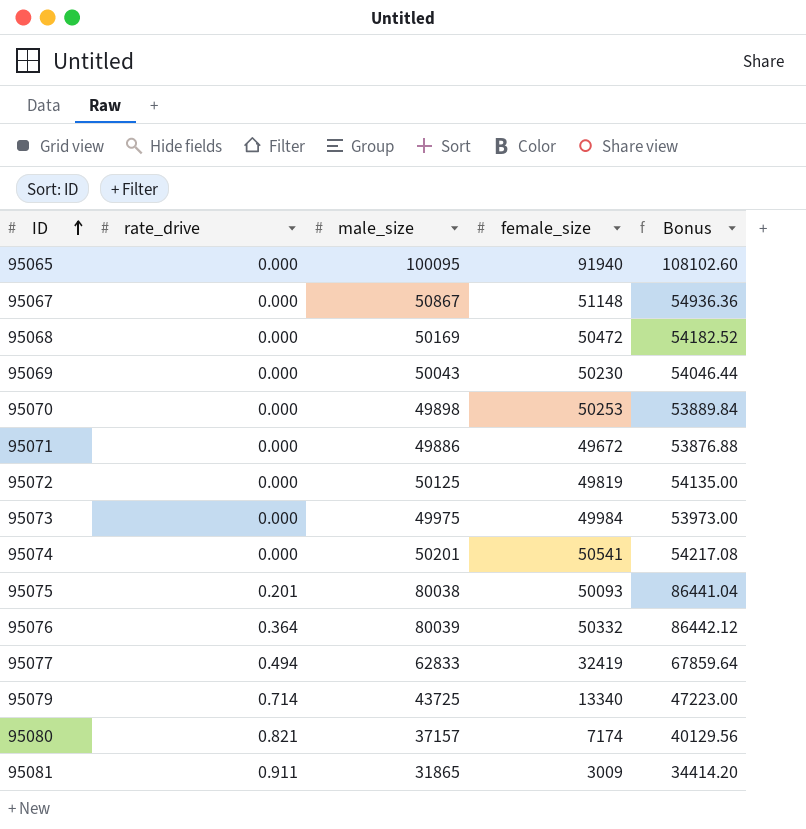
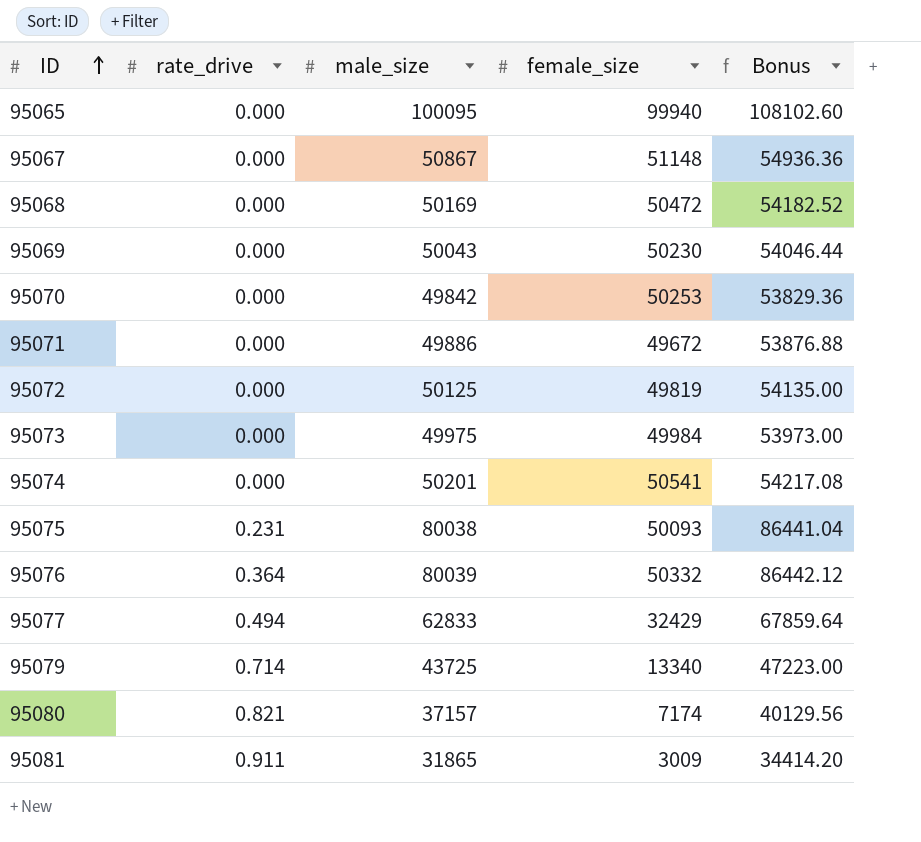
95065 | female_size: 91940 -> 99940
95070 | male_size: 49898 -> 49842
95070 | Bonus: 53889.84 -> 53829.36
95075 | rate_drive: 0.201 -> 0.231
95077 | female_size: 32419 -> 32429

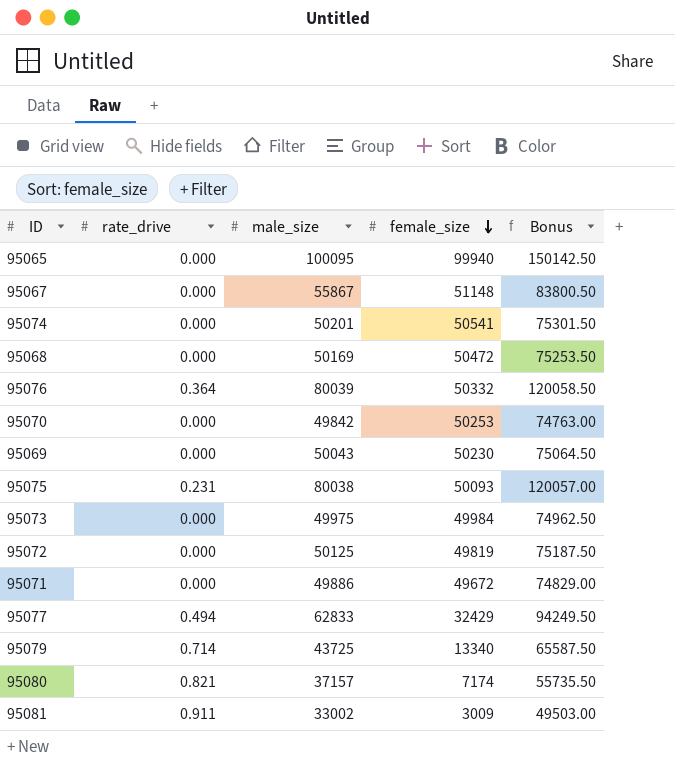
row order: ID ascending -> female_size descending
column Bonus | formula: [male_size] * 1.08 -> [male_size] * 1.5
95067 | male_size: 50867 -> 55867
95081 | male_size: 31865 -> 33002

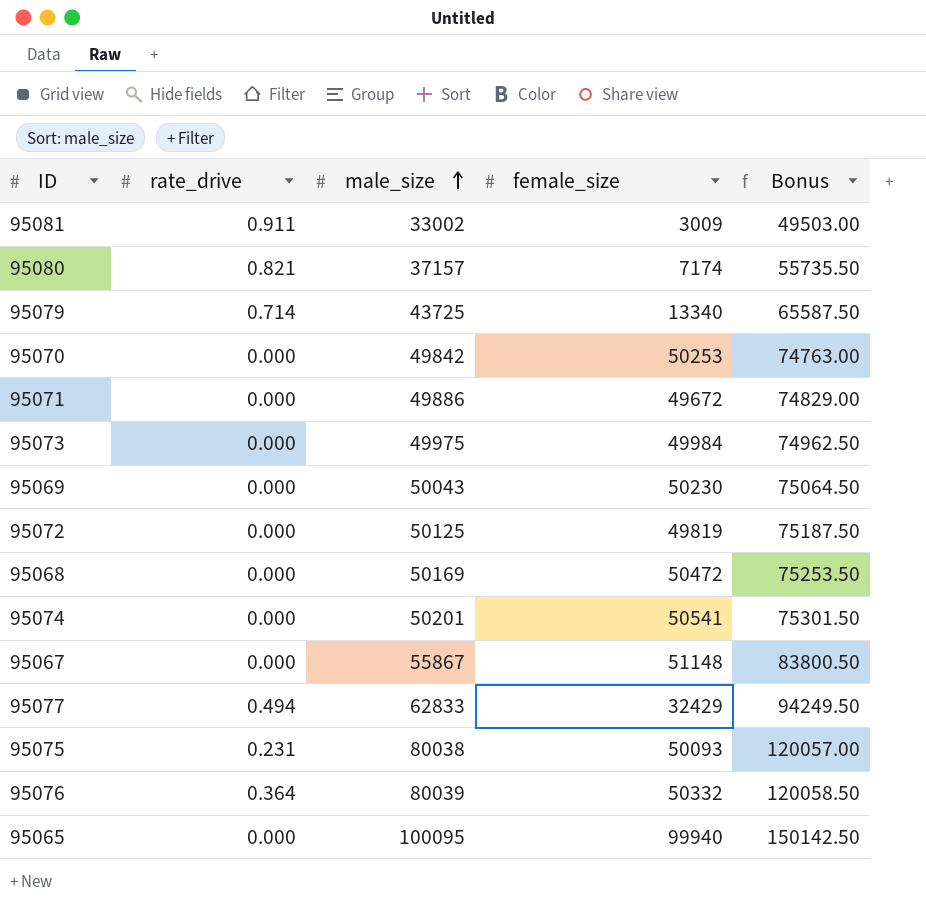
row order: female_size descending -> male_size ascending

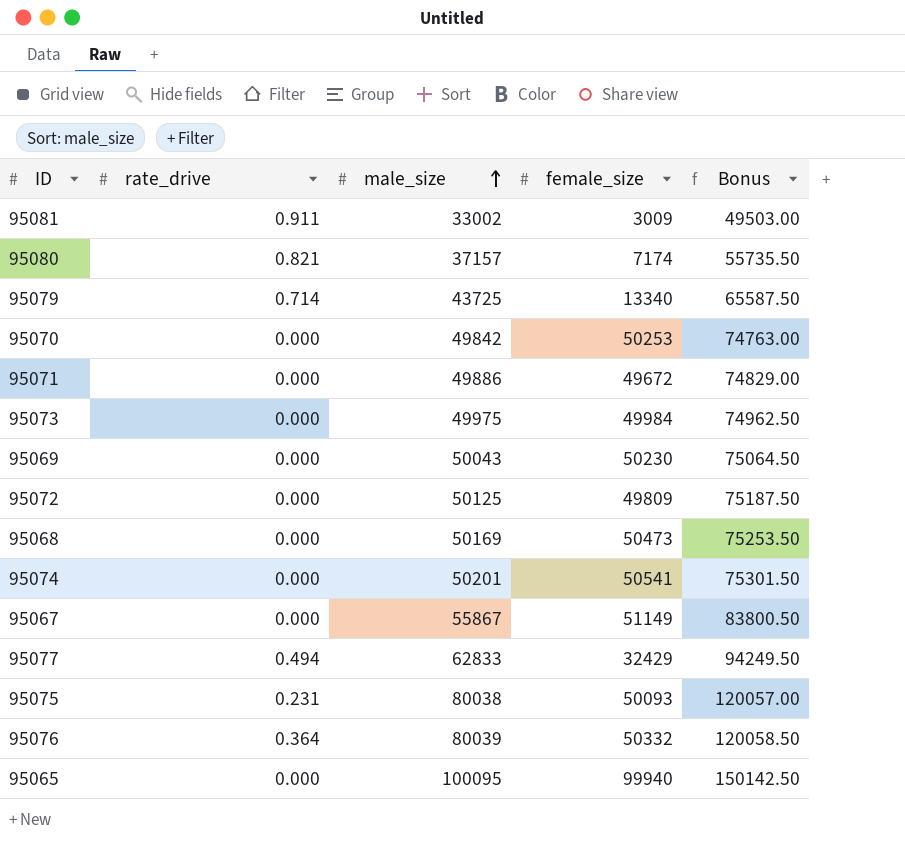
95072 | female_size: 49819 -> 49809
95068 | female_size: 50472 -> 50473
95067 | female_size: 51148 -> 51149

